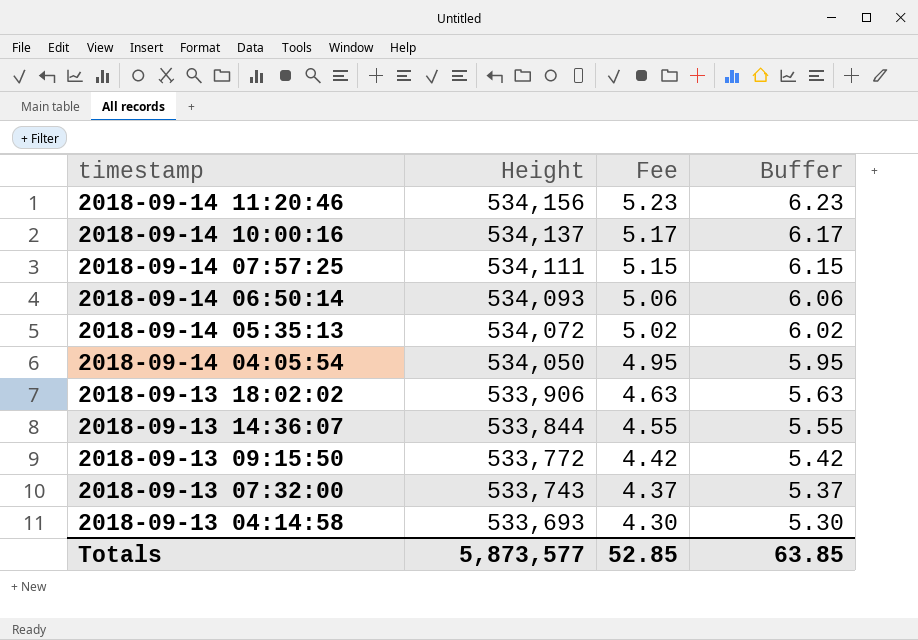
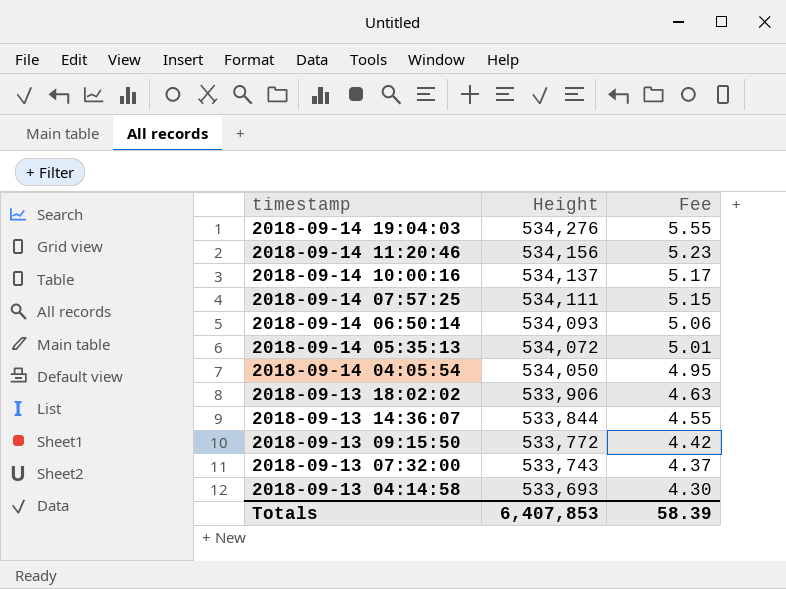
column Buffer | formula: [Fee] + 1 -> none
row 2018-09-14 19:04:03: none -> 534,276 | 5.55
2018-09-14 05:35:13 | Fee: 5.02 -> 5.01
Totals | Height: 5,873,577 -> 6,407,853
Totals | Fee: 52.85 -> 58.39

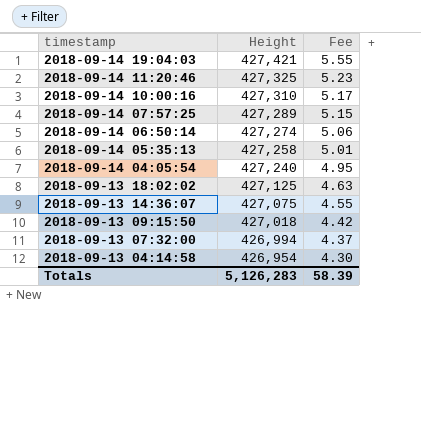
2018-09-14 19:04:03 | Height: 534,276 -> 427,421
2018-09-14 11:20:46 | Height: 534,156 -> 427,325
2018-09-14 10:00:16 | Height: 534,137 -> 427,310
2018-09-14 07:57:25 | Height: 534,111 -> 427,289
2018-09-14 06:50:14 | Height: 534,093 -> 427,274
2018-09-14 05:35:13 | Height: 534,072 -> 427,258
2018-09-14 04:05:54 | Height: 534,050 -> 427,240
2018-09-13 18:02:02 | Height: 533,906 -> 427,125
2018-09-13 14:36:07 | Height: 533,844 -> 427,075
2018-09-13 09:15:50 | Height: 533,772 -> 427,018
2018-09-13 07:32:00 | Height: 533,743 -> 426,994
2018-09-13 04:14:58 | Height: 533,693 -> 426,954
Totals | Height: 6,407,853 -> 5,126,283

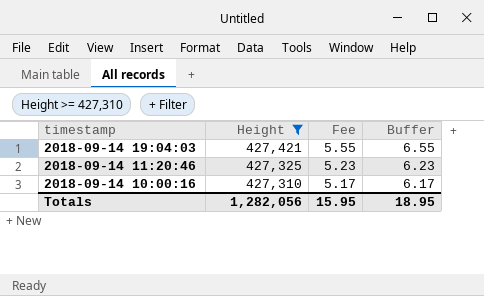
filter: none -> Height >= 427,310
column Buffer | formula: none -> [Fee] + 1
Totals | Height: 5,126,283 -> 1,282,056
Totals | Fee: 58.39 -> 15.95

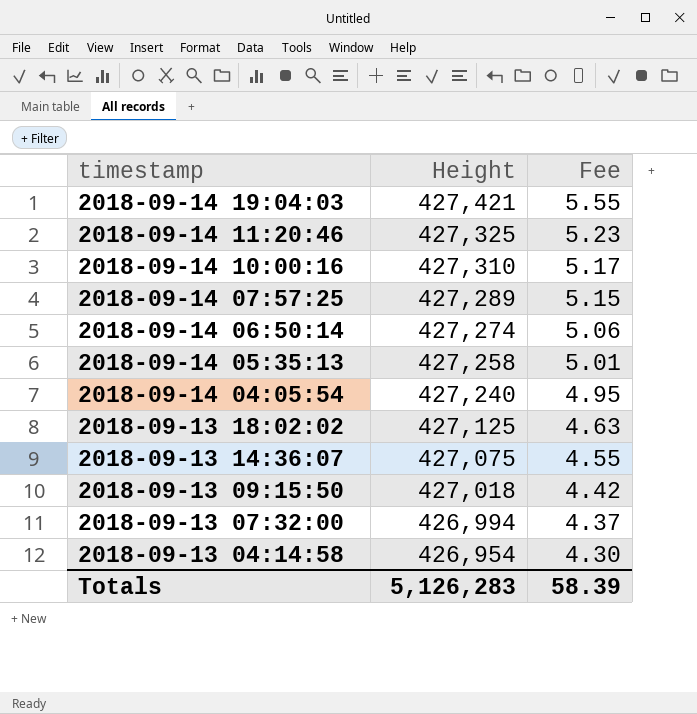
filter: Height >= 427,310 -> none
column Buffer | formula: [Fee] + 1 -> none
Totals | Height: 1,282,056 -> 5,126,283
Totals | Fee: 15.95 -> 58.39

